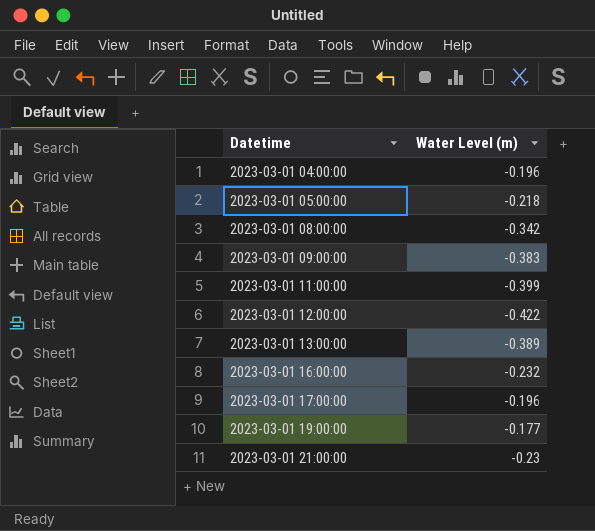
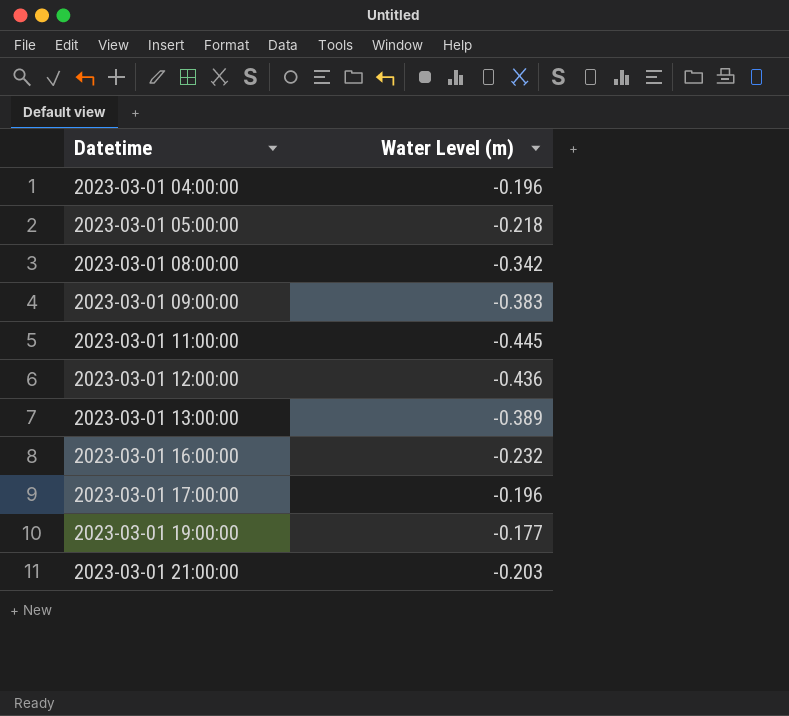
2023-03-01 11:00:00 | Water Level (m): -0.399 -> -0.445
2023-03-01 12:00:00 | Water Level (m): -0.422 -> -0.436
2023-03-01 21:00:00 | Water Level (m): -0.23 -> -0.203

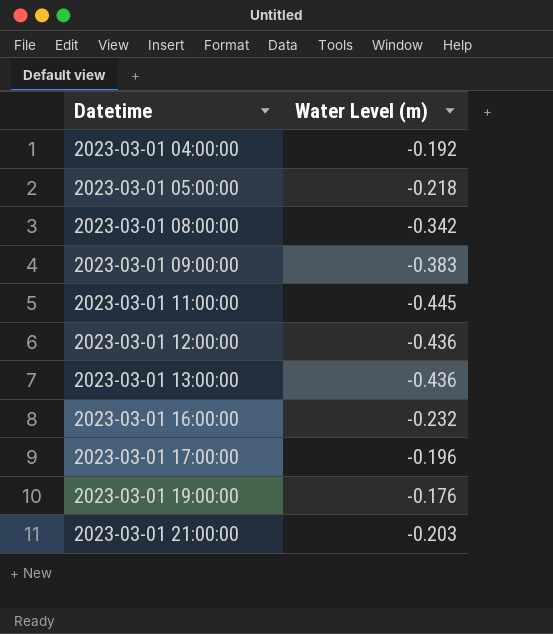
2023-03-01 04:00:00 | Water Level (m): -0.196 -> -0.192
2023-03-01 13:00:00 | Water Level (m): -0.389 -> -0.436
2023-03-01 19:00:00 | Water Level (m): -0.177 -> -0.176

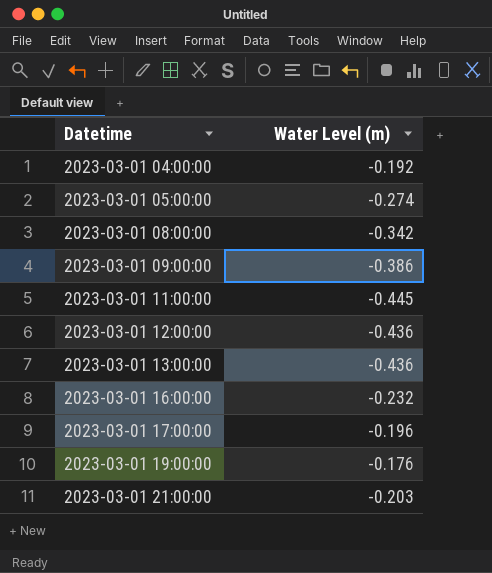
2023-03-01 05:00:00 | Water Level (m): -0.218 -> -0.274
2023-03-01 09:00:00 | Water Level (m): -0.383 -> -0.386

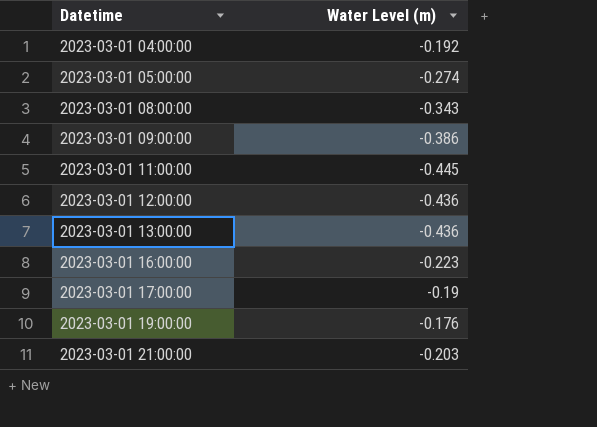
2023-03-01 08:00:00 | Water Level (m): -0.342 -> -0.343
2023-03-01 16:00:00 | Water Level (m): -0.232 -> -0.223
2023-03-01 17:00:00 | Water Level (m): -0.196 -> -0.19

